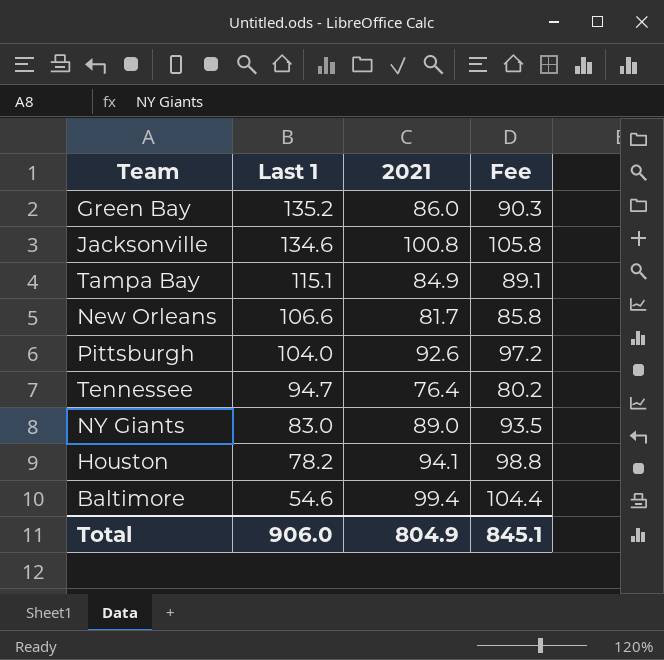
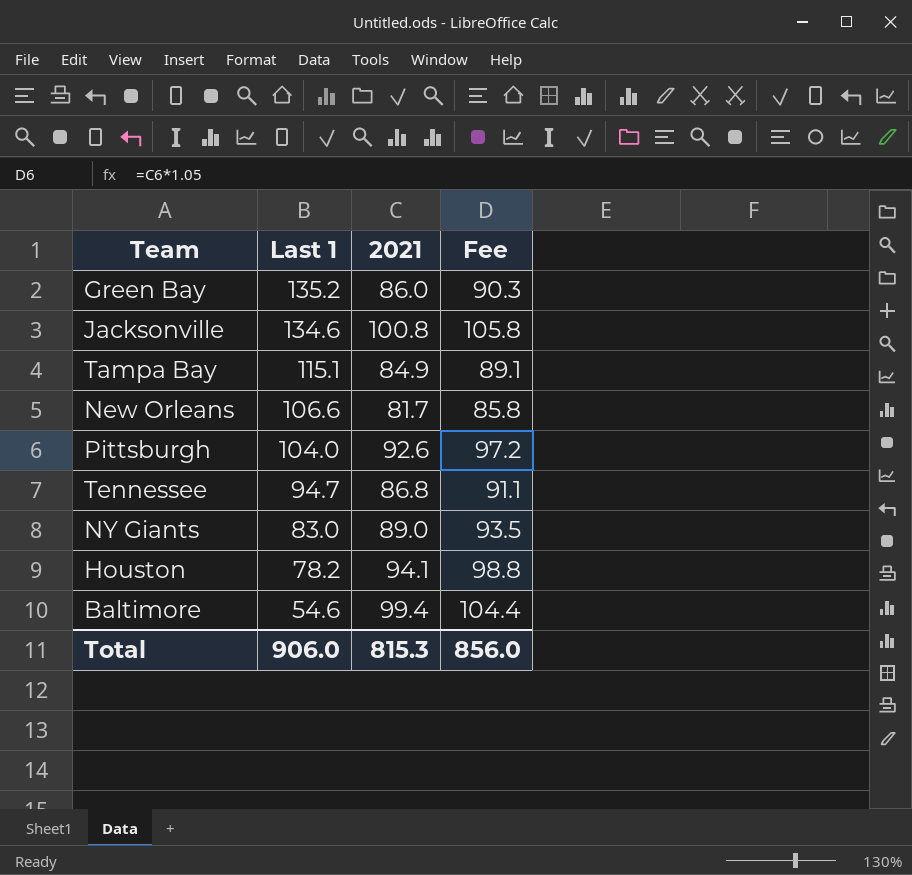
Tennessee | 2021: 76.4 -> 86.8
Tennessee | Fee: 80.2 -> 91.1
Total | 2021: 804.9 -> 815.3
Total | Fee: 845.1 -> 856.0

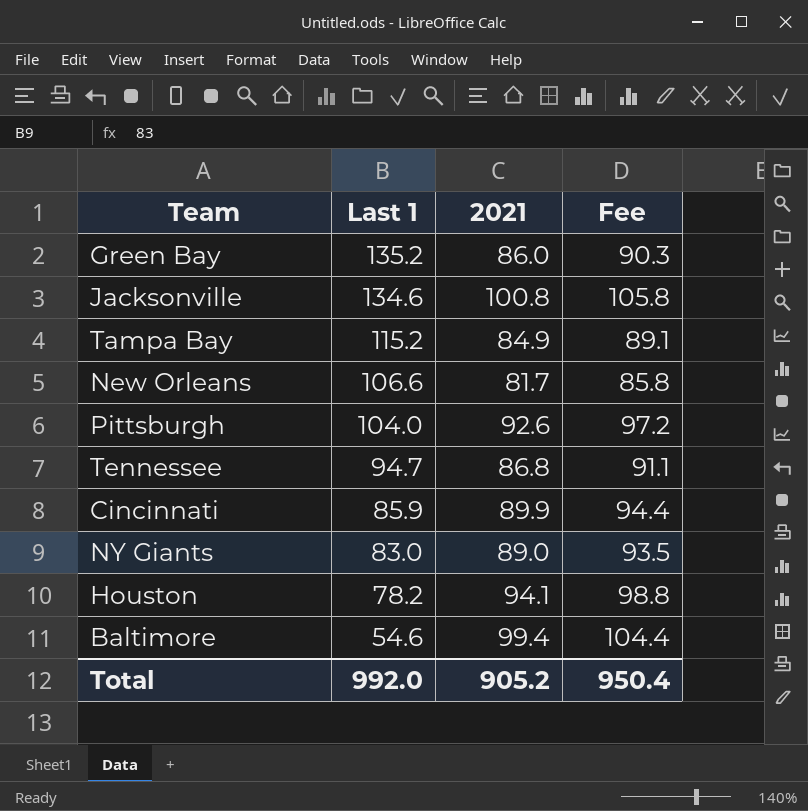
Tampa Bay | Last 1: 115.1 -> 115.2
row Cincinnati: none -> 85.9 | 89.9 | 94.4
Total | Last 1: 906.0 -> 992.0
Total | 2021: 815.3 -> 905.2
Total | Fee: 856.0 -> 950.4

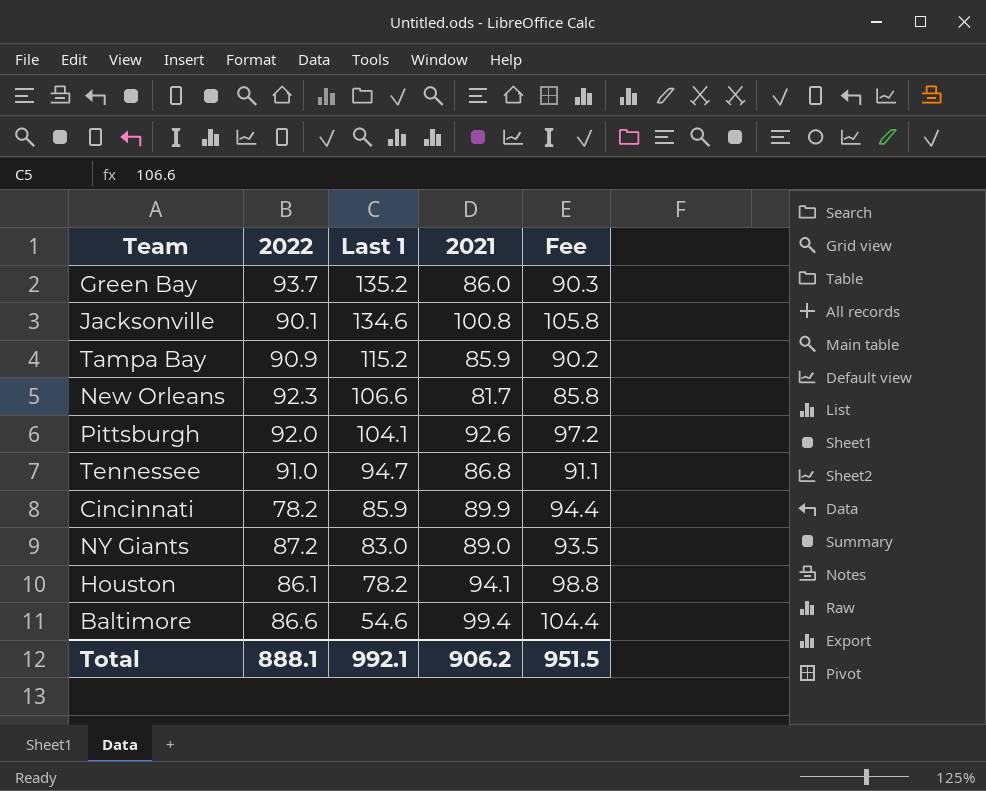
column 2022 | position: none -> 2
Tampa Bay | 2021: 84.9 -> 85.9
Tampa Bay | Fee: 89.1 -> 90.2
Pittsburgh | Last 1: 104.0 -> 104.1
Total | Last 1: 992.0 -> 992.1
Total | 2021: 905.2 -> 906.2
Total | Fee: 950.4 -> 951.5

